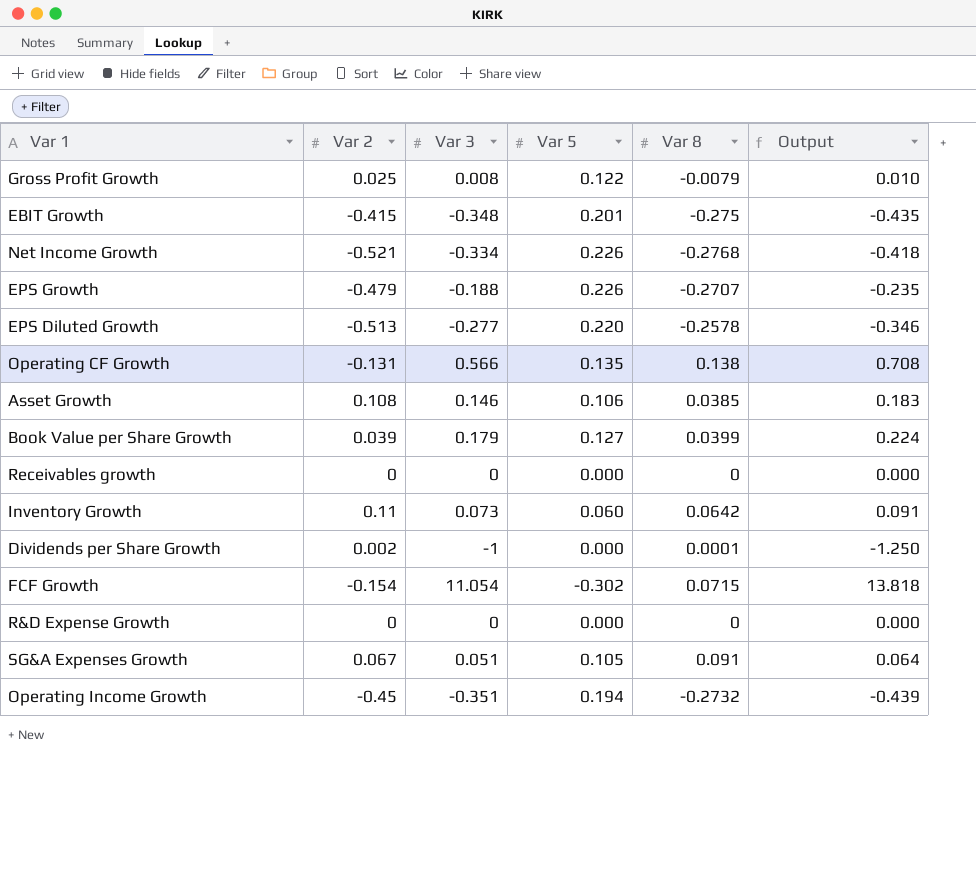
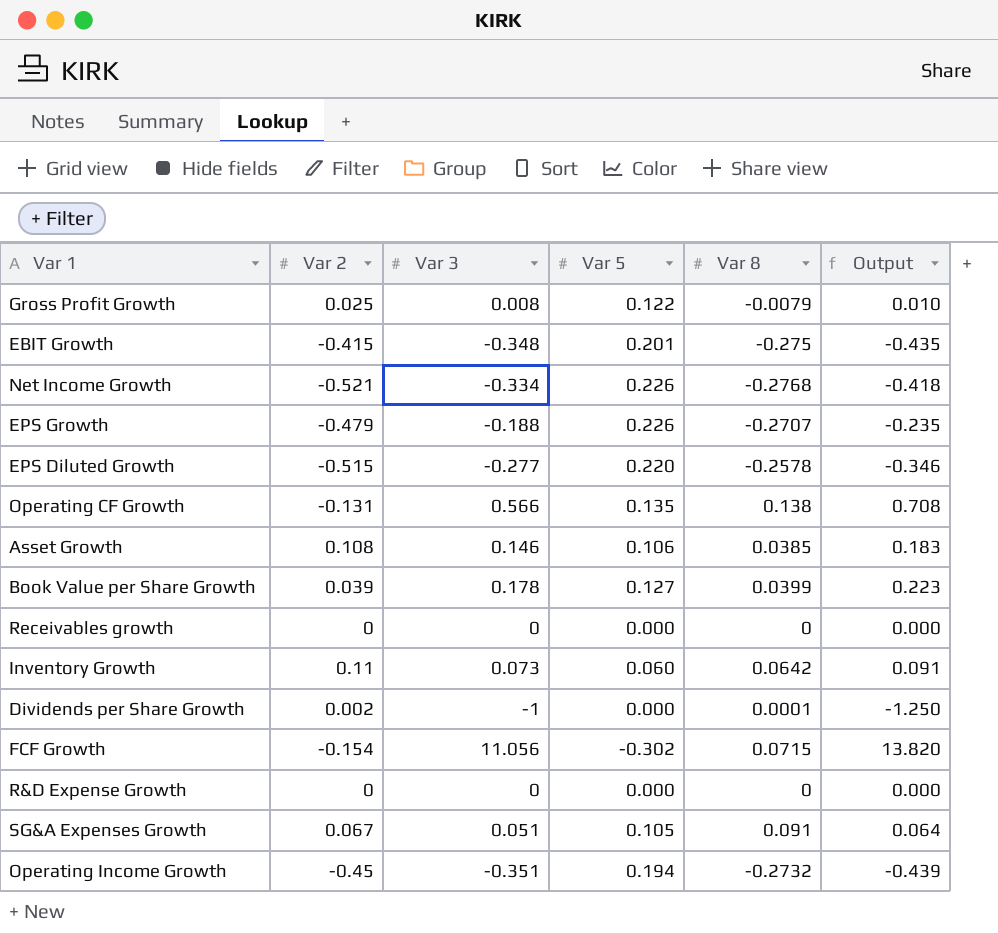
EPS Diluted Growth | Var 2: -0.513 -> -0.515
Book Value per Share Growth | Var 3: 0.179 -> 0.178
Book Value per Share Growth | Output: 0.224 -> 0.223
FCF Growth | Var 3: 11.054 -> 11.056
FCF Growth | Output: 13.818 -> 13.820

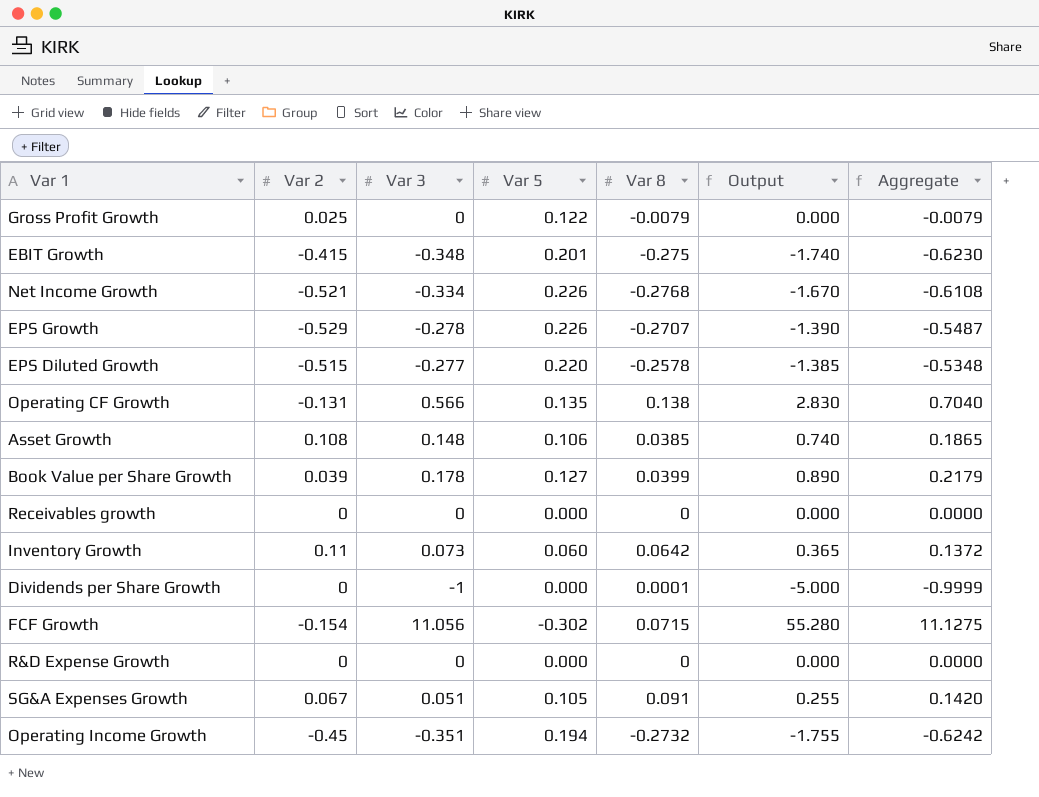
column Output | formula: [Var 3] * 1.25 -> [Var 3] * 5
column Aggregate | formula: none -> [Var 3] + [Var 8]
Gross Profit Growth | Var 3: 0.008 -> 0
EPS Growth | Var 2: -0.479 -> -0.529
EPS Growth | Var 3: -0.188 -> -0.278
Asset Growth | Var 3: 0.146 -> 0.148
Dividends per Share Growth | Var 2: 0.002 -> 0

